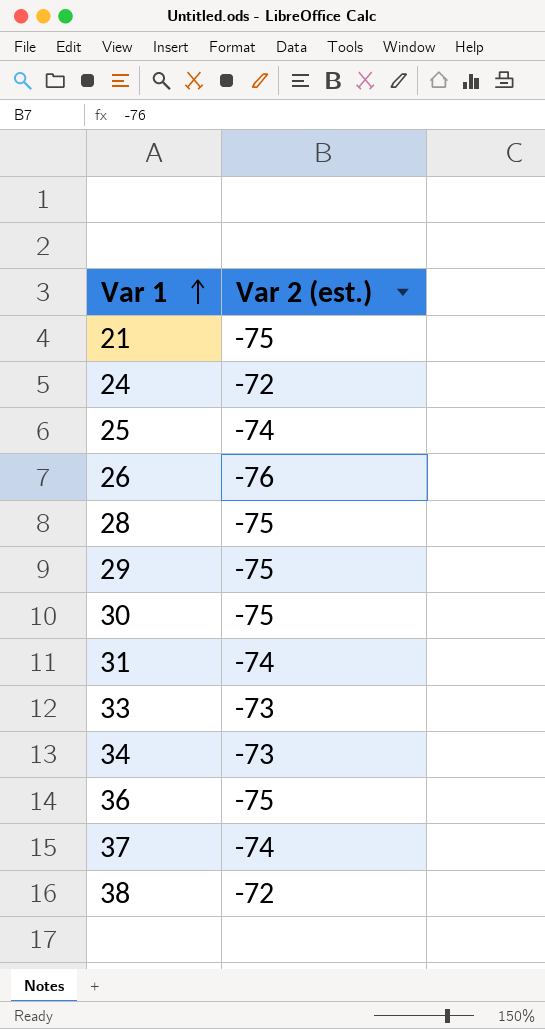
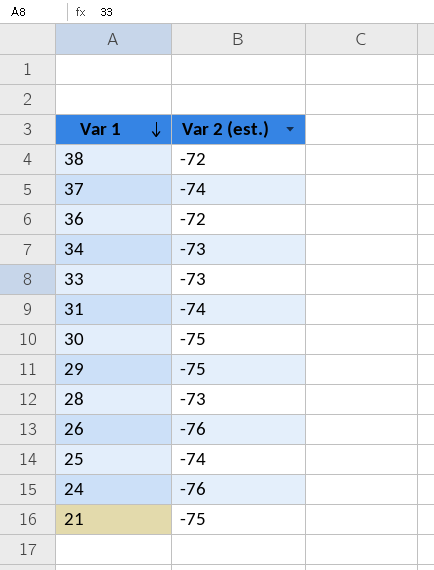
row order: Var 1 ascending -> Var 1 descending
36 | Var 2 (est.): -75 -> -72
28 | Var 2 (est.): -75 -> -73
24 | Var 2 (est.): -72 -> -76

